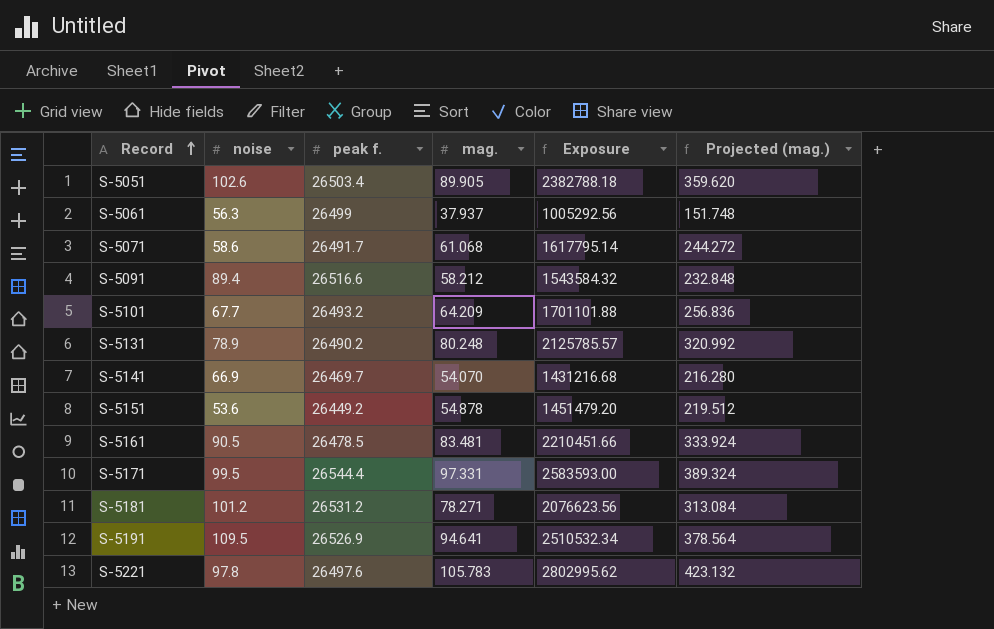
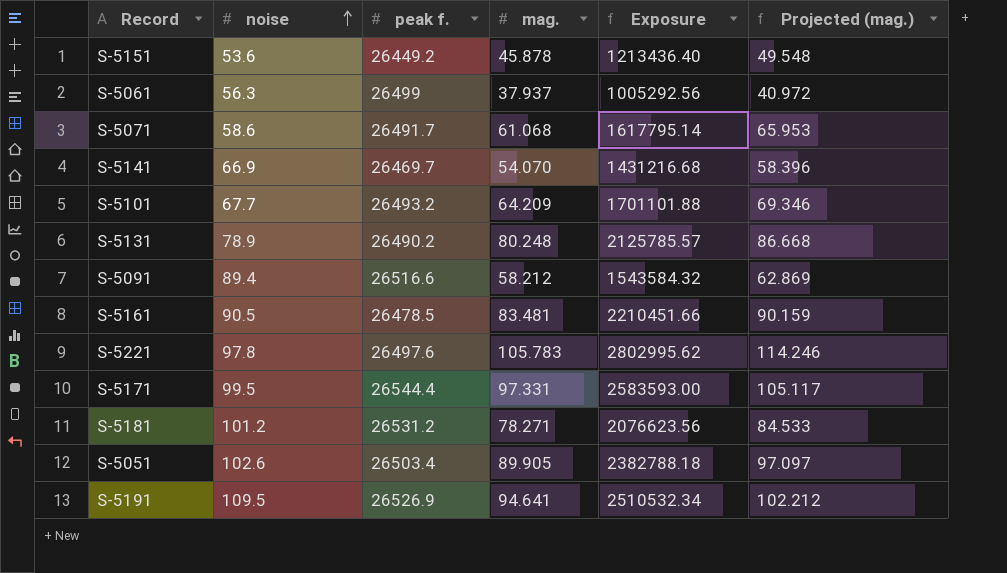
row order: Record ascending -> noise ascending
column Projected (mag.) | formula: [mag.] * 4 -> [mag.] * 1.08
S-5151 | mag.: 54.878 -> 45.878
S-5151 | Exposure: 1451479.20 -> 1213436.40

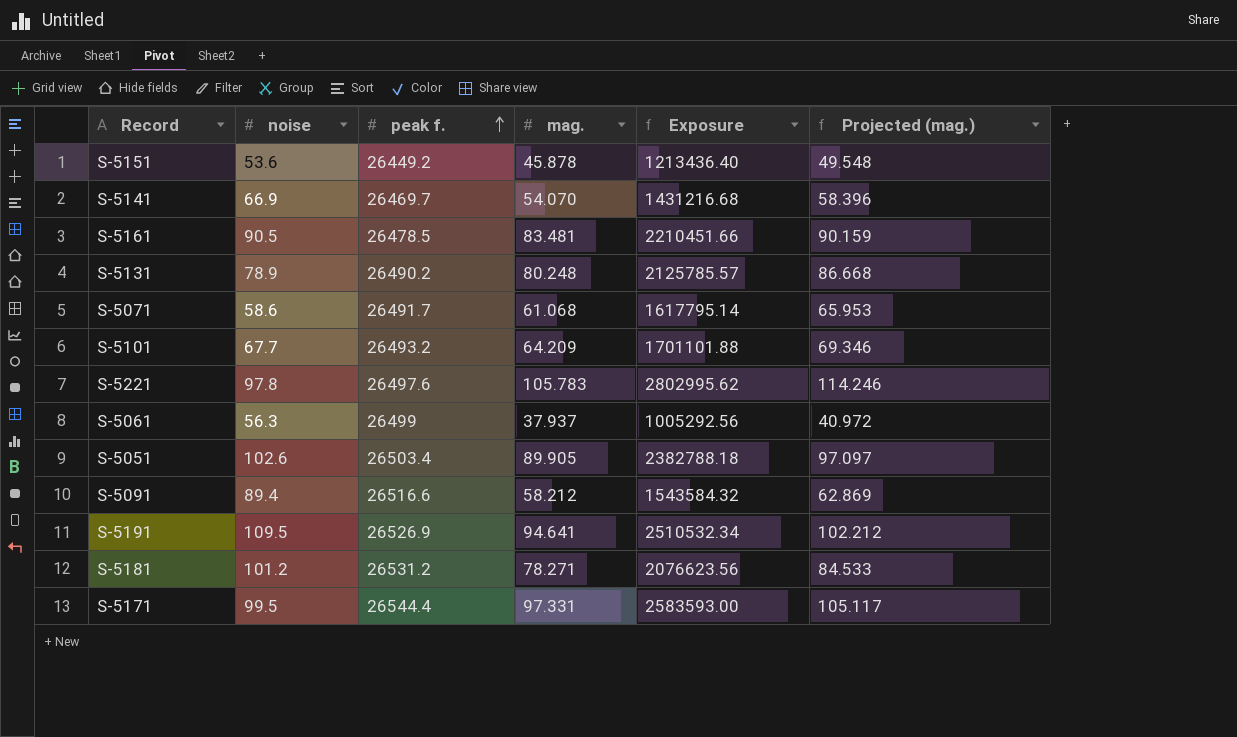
row order: noise ascending -> peak f. ascending

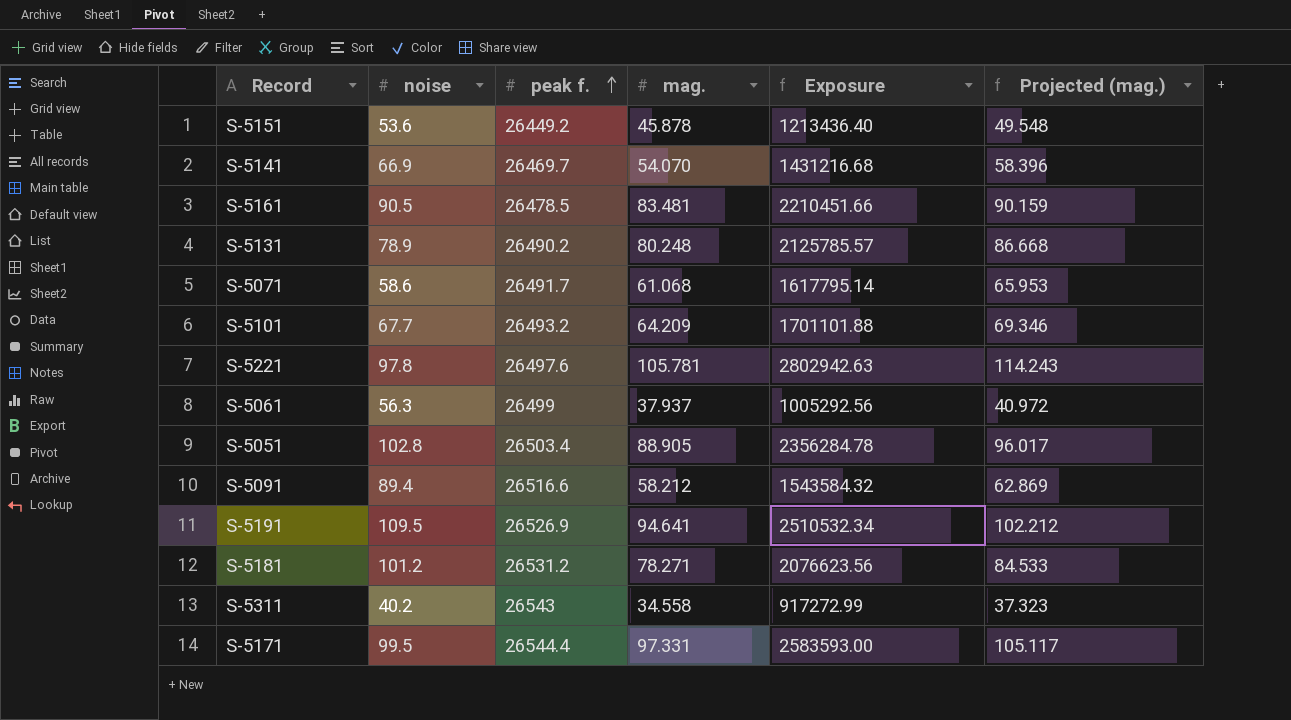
S-5221 | mag.: 105.783 -> 105.781
S-5221 | Exposure: 2802995.62 -> 2802942.63
S-5221 | Projected (mag.): 114.246 -> 114.243
S-5051 | noise: 102.6 -> 102.8
S-5051 | mag.: 89.905 -> 88.905
S-5051 | Exposure: 2382788.18 -> 2356284.78
S-5051 | Projected (mag.): 97.097 -> 96.017
row S-5311: none -> 40.2 | 26543 | 34.558 | 917272.99 | 37.323

